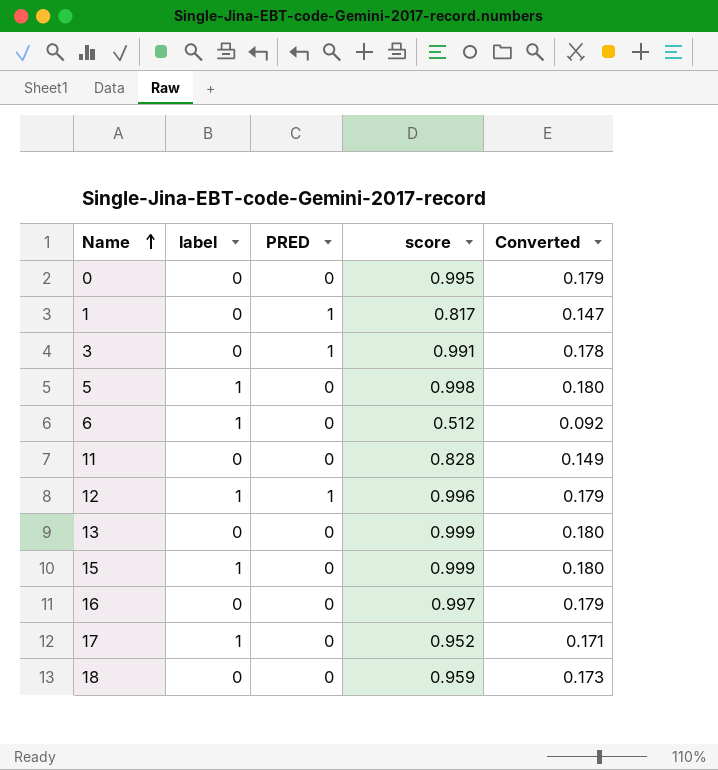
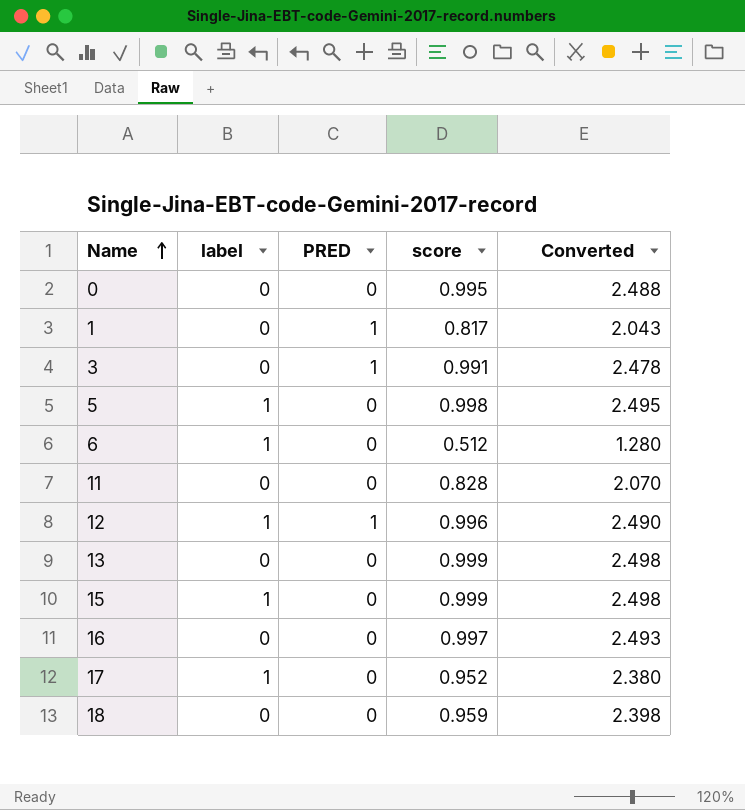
column Converted | formula: [score] * 0.18 -> [score] * 2.5

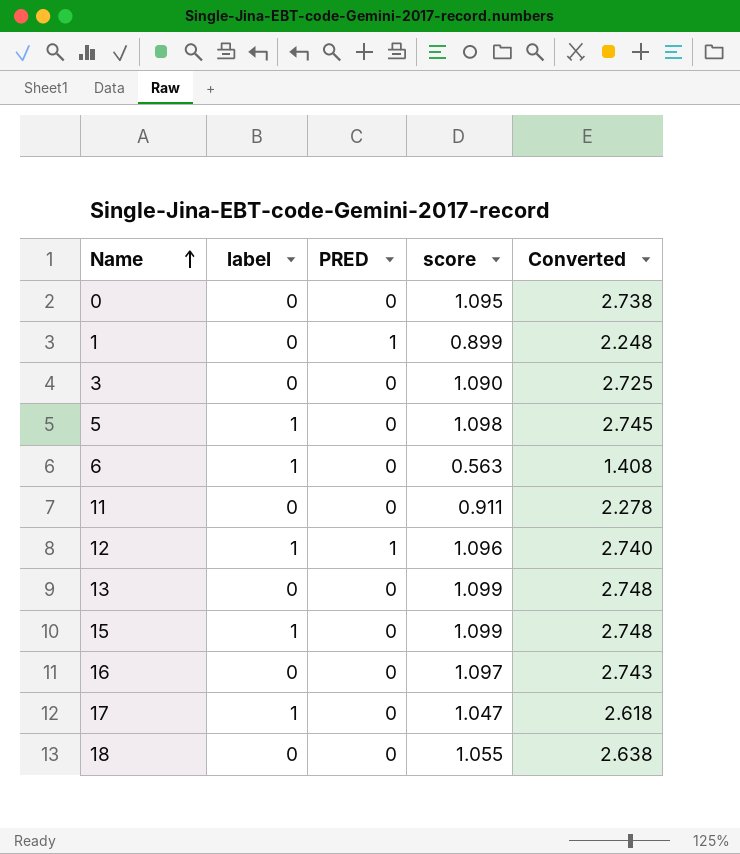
0 | score: 0.995 -> 1.095
0 | Converted: 2.488 -> 2.738
1 | score: 0.817 -> 0.899
1 | Converted: 2.043 -> 2.248
3 | PRED: 1 -> 0
3 | score: 0.991 -> 1.090
3 | Converted: 2.478 -> 2.725
5 | score: 0.998 -> 1.098
5 | Converted: 2.495 -> 2.745
6 | score: 0.512 -> 0.563
6 | Converted: 1.280 -> 1.408
11 | score: 0.828 -> 0.911
11 | Converted: 2.070 -> 2.278
12 | score: 0.996 -> 1.096
12 | Converted: 2.490 -> 2.740
13 | score: 0.999 -> 1.099
13 | Converted: 2.498 -> 2.748
15 | score: 0.999 -> 1.099
15 | Converted: 2.498 -> 2.748
16 | score: 0.997 -> 1.097
16 | Converted: 2.493 -> 2.743
17 | score: 0.952 -> 1.047
17 | Converted: 2.380 -> 2.618
18 | score: 0.959 -> 1.055
18 | Converted: 2.398 -> 2.638

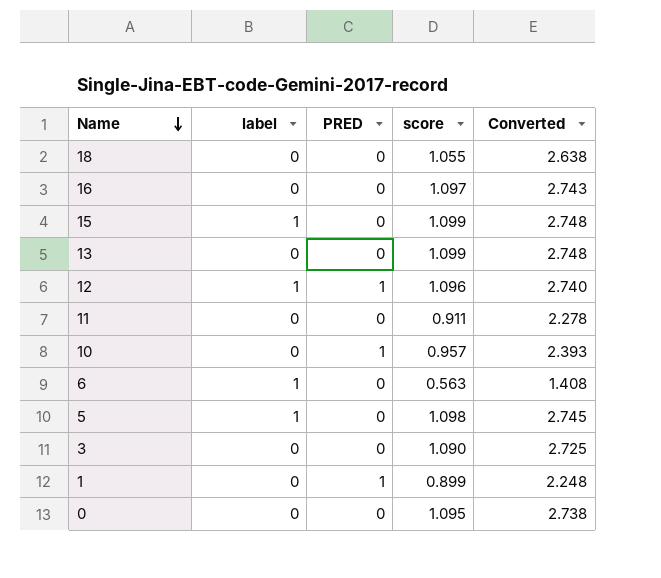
row order: Name ascending -> Name descending
row 17: 1 | 0 | 1.047 | 2.618 -> none
row 10: none -> 0 | 1 | 0.957 | 2.393

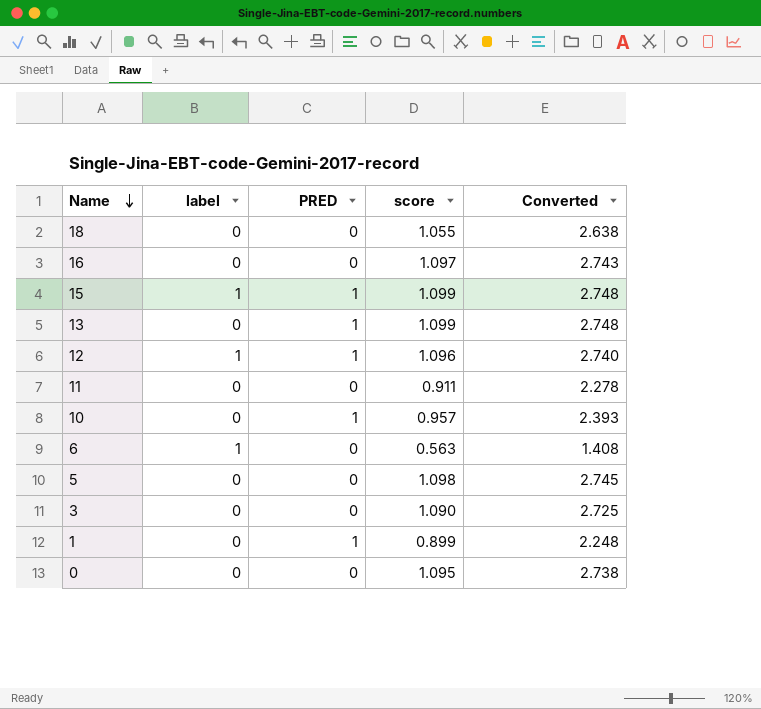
15 | PRED: 0 -> 1
13 | PRED: 0 -> 1
5 | label: 1 -> 0

